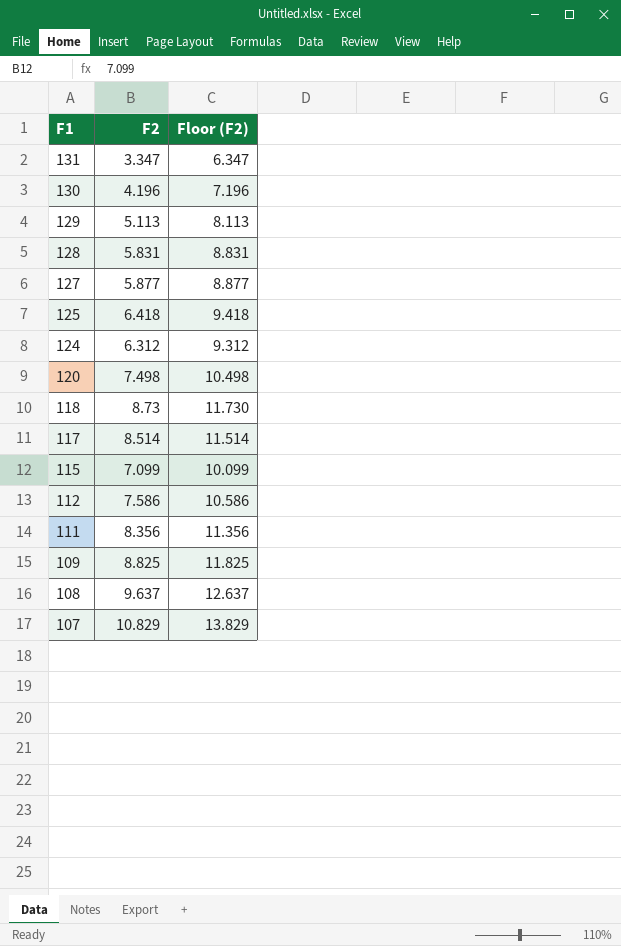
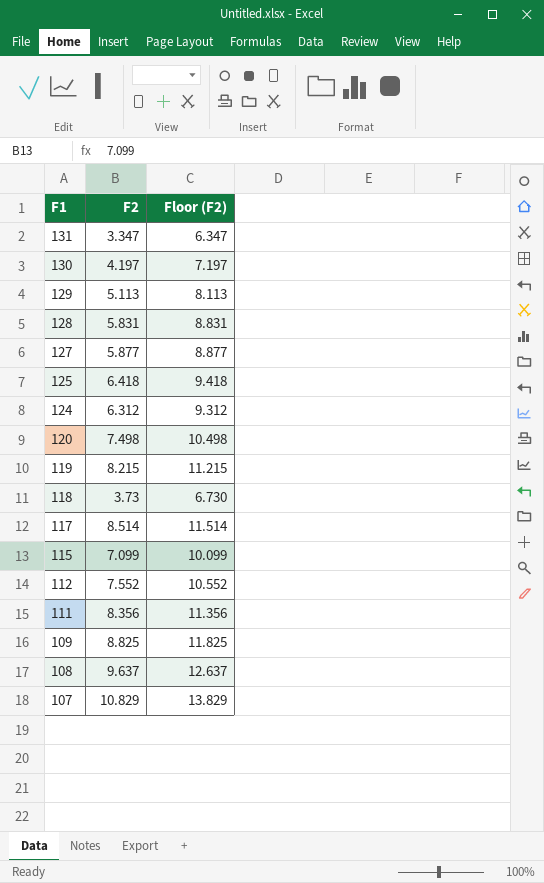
130 | F2: 4.196 -> 4.197
130 | Floor (F2): 7.196 -> 7.197
row 119: none -> 8.215 | 11.215
118 | F2: 8.73 -> 3.73
118 | Floor (F2): 11.730 -> 6.730
112 | F2: 7.586 -> 7.552
112 | Floor (F2): 10.586 -> 10.552

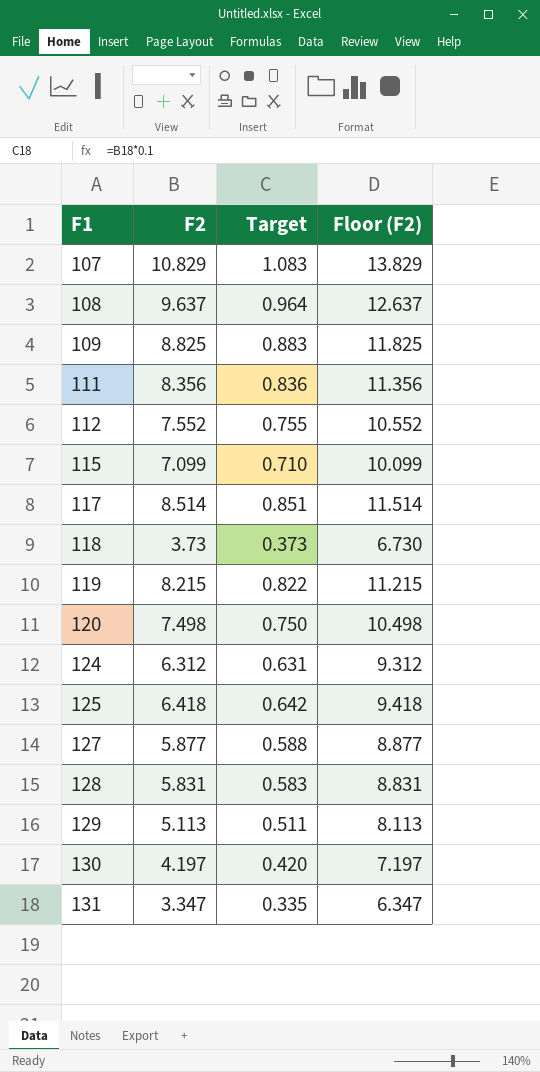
row order: F1 descending -> F1 ascending
column Target | formula: none -> [F2] * 0.1

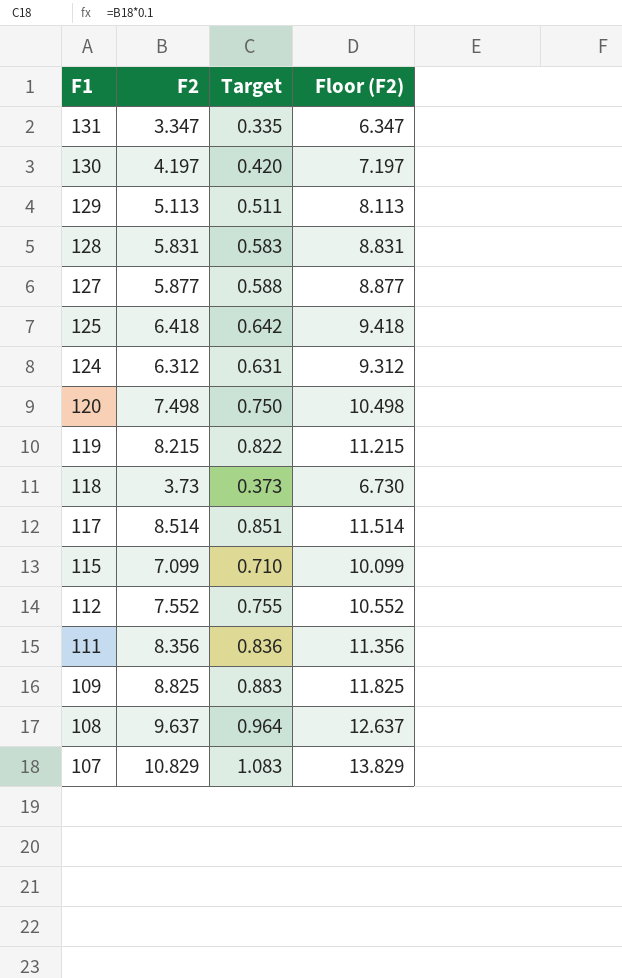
row order: F1 ascending -> F1 descending

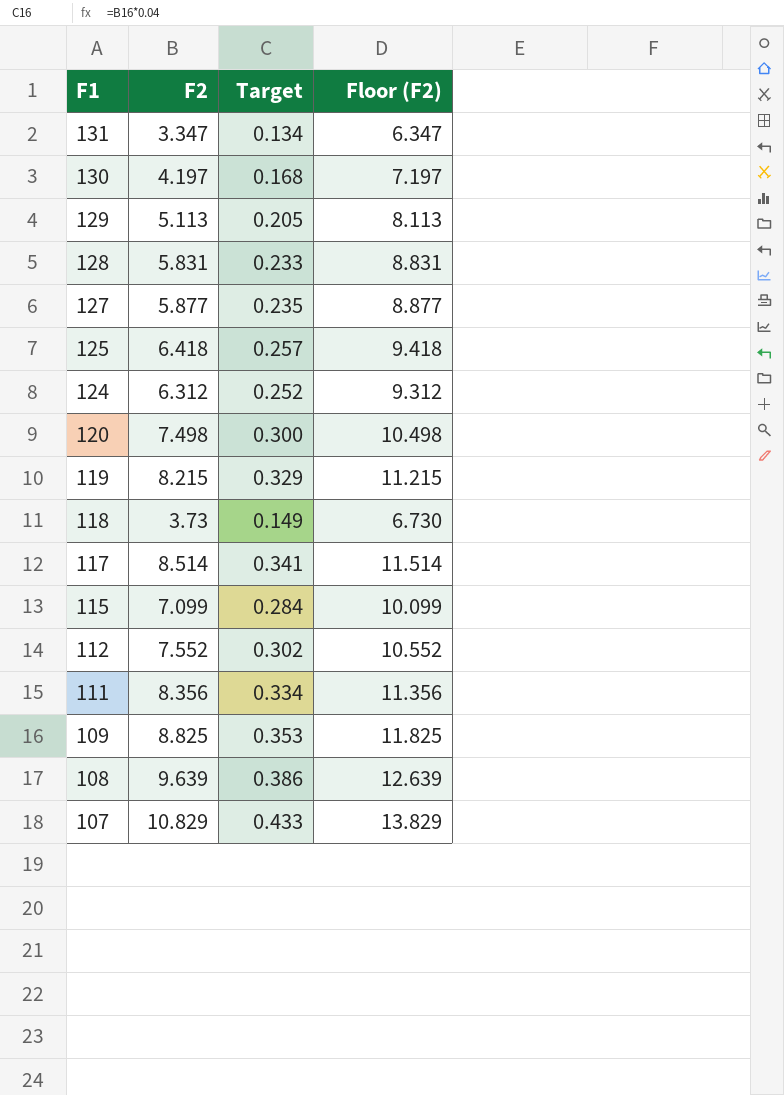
column Target | formula: [F2] * 0.1 -> [F2] * 0.04
108 | F2: 9.637 -> 9.639
108 | Floor (F2): 12.637 -> 12.639

